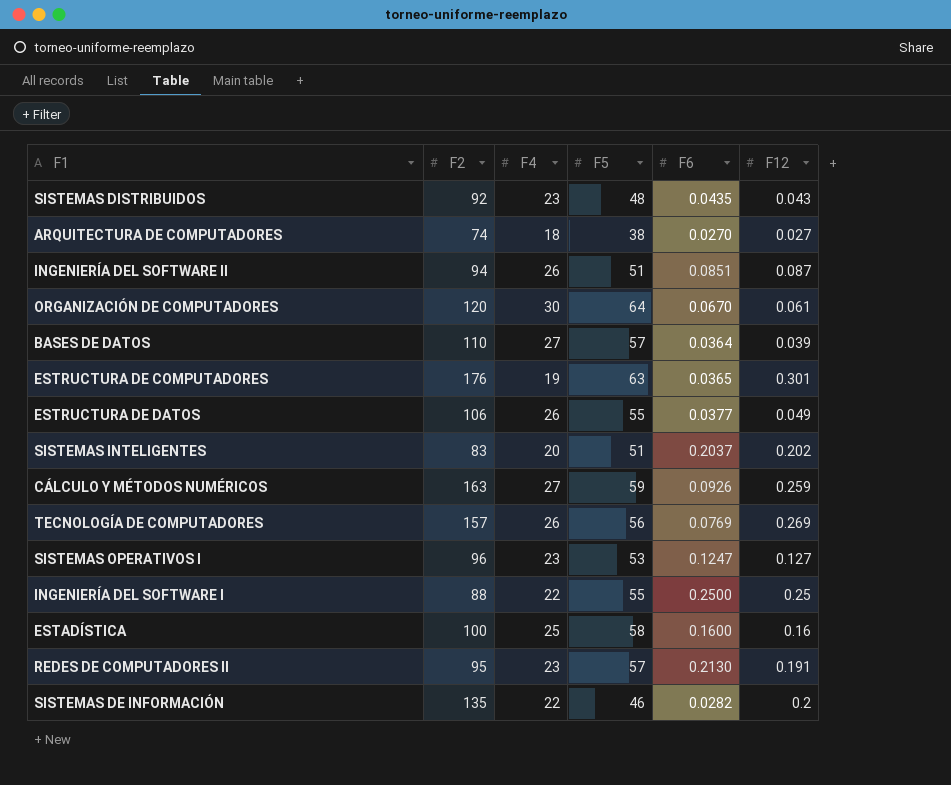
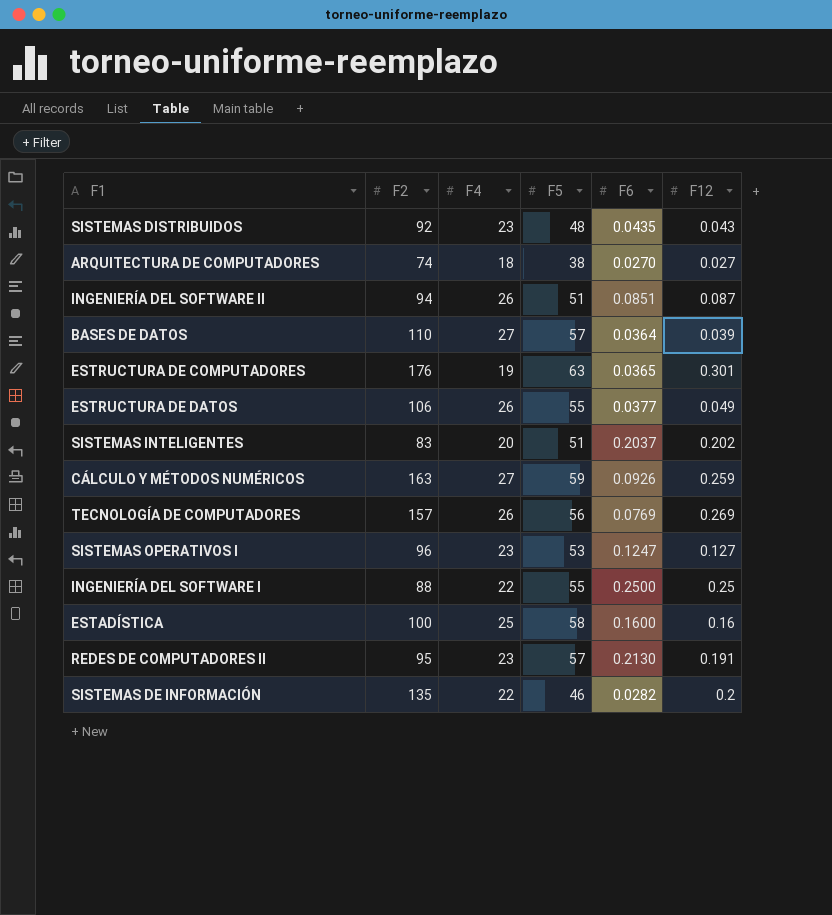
row ORGANIZACIÓN DE COMPUTADORES: 120 | 30 | 64 | 0.0670 | 0.061 -> none

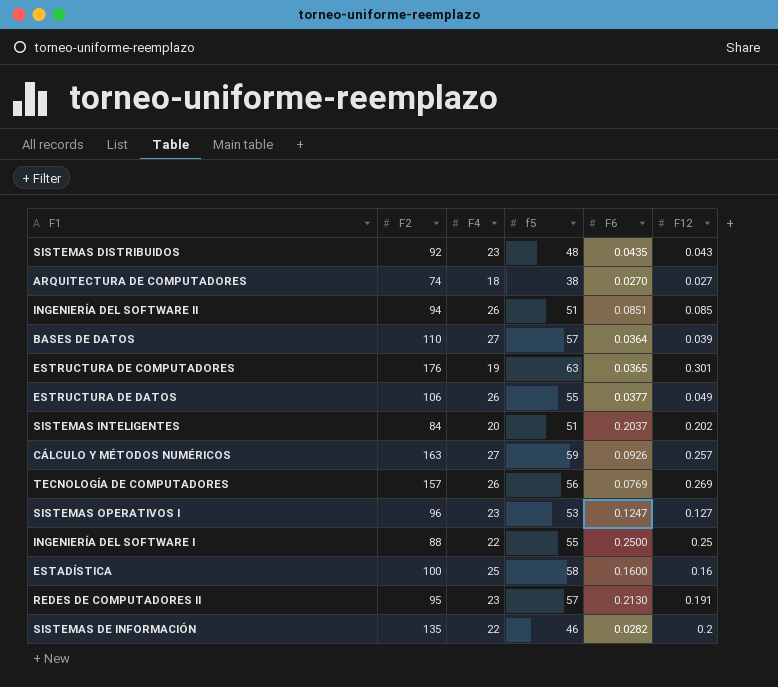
column name: F5 -> f5
INGENIERÍA DEL SOFTWARE II | F12: 0.087 -> 0.085
SISTEMAS INTELIGENTES | F2: 83 -> 84
CÁLCULO Y MÉTODOS NUMÉRICOS | F12: 0.259 -> 0.257

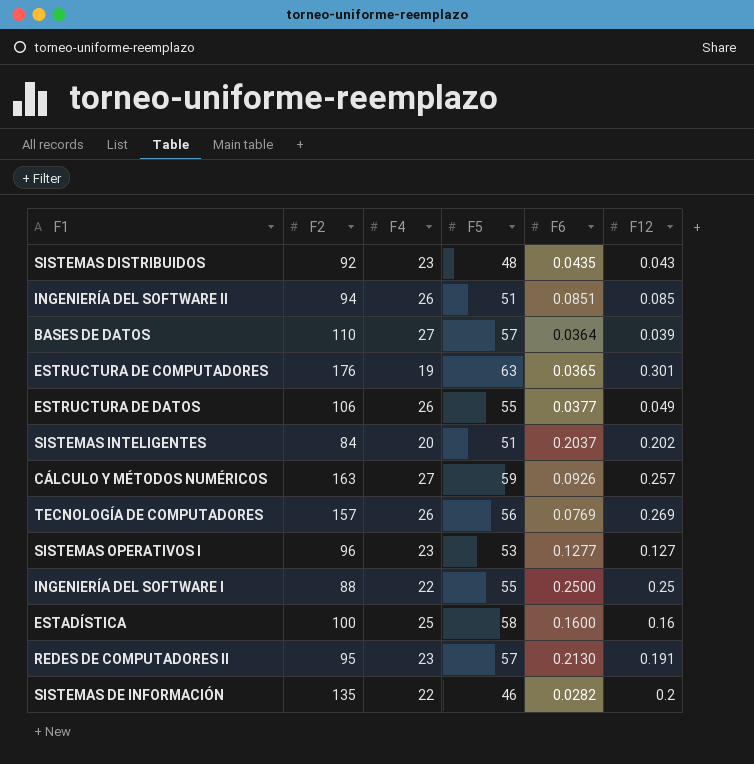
column name: f5 -> F5
row ARQUITECTURA DE COMPUTADORES: 74 | 18 | 38 | 0.0270 | 0.027 -> none
SISTEMAS OPERATIVOS I | F6: 0.1247 -> 0.1277

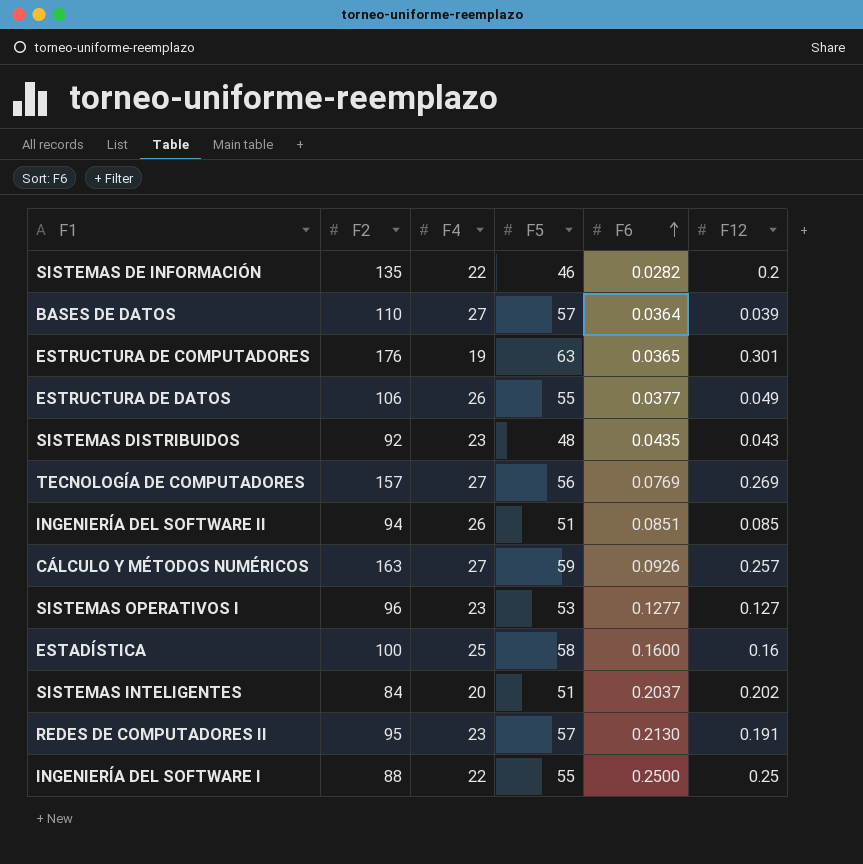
row order: none -> F6 ascending
TECNOLOGÍA DE COMPUTADORES | F4: 26 -> 27

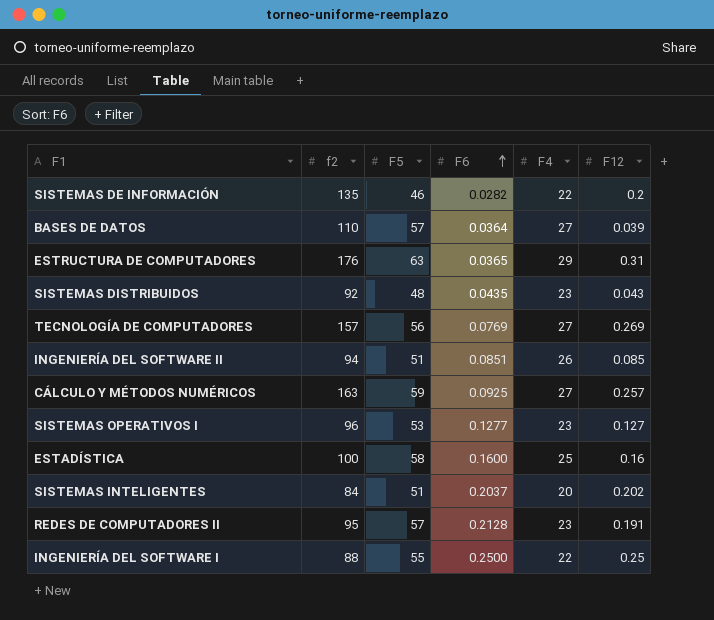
column name: F2 -> f2
column F4 | position: 3 -> 5
row ESTRUCTURA DE DATOS: 106 | 26 | 55 | 0.0377 | 0.049 -> none
ESTRUCTURA DE COMPUTADORES | F4: 19 -> 29
ESTRUCTURA DE COMPUTADORES | F12: 0.301 -> 0.31
CÁLCULO Y MÉTODOS NUMÉRICOS | F6: 0.0926 -> 0.0925
REDES DE COMPUTADORES II | F6: 0.2130 -> 0.2128

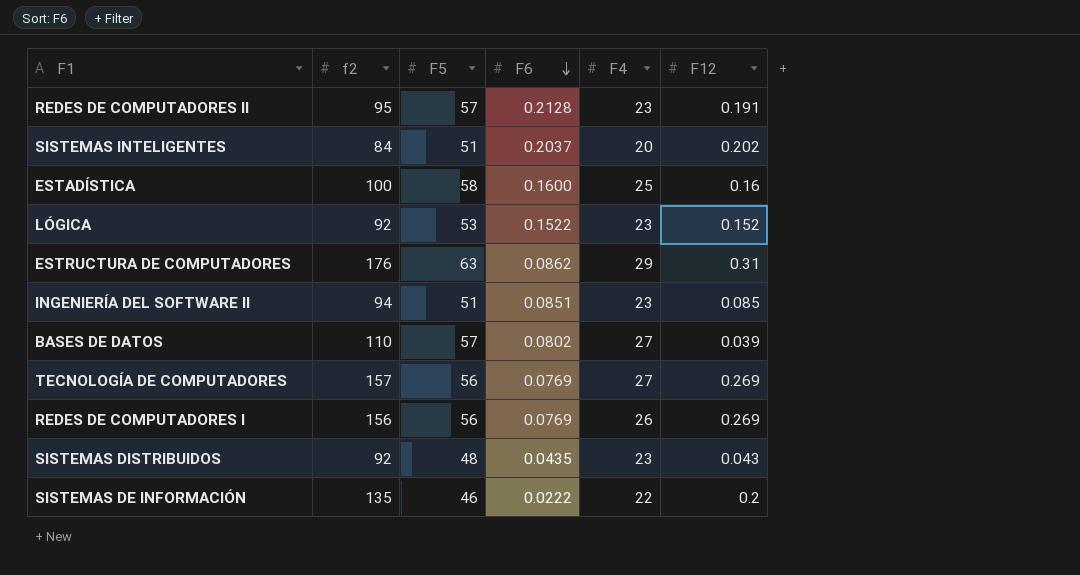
row order: F6 ascending -> F6 descending
row CÁLCULO Y MÉTODOS NUMÉRICOS: 163 | 59 | 0.0925 | 27 | 0.257 -> none
row SISTEMAS OPERATIVOS I: 96 | 53 | 0.1277 | 23 | 0.127 -> none
row INGENIERÍA DEL SOFTWARE I: 88 | 55 | 0.2500 | 22 | 0.25 -> none
row LÓGICA: none -> 92 | 53 | 0.1522 | 23 | 0.152
ESTRUCTURA DE COMPUTADORES | F6: 0.0365 -> 0.0862
INGENIERÍA DEL SOFTWARE II | F4: 26 -> 23
BASES DE DATOS | F6: 0.0364 -> 0.0802
row REDES DE COMPUTADORES I: none -> 156 | 56 | 0.0769 | 26 | 0.269
SISTEMAS DE INFORMACIÓN | F6: 0.0282 -> 0.0222

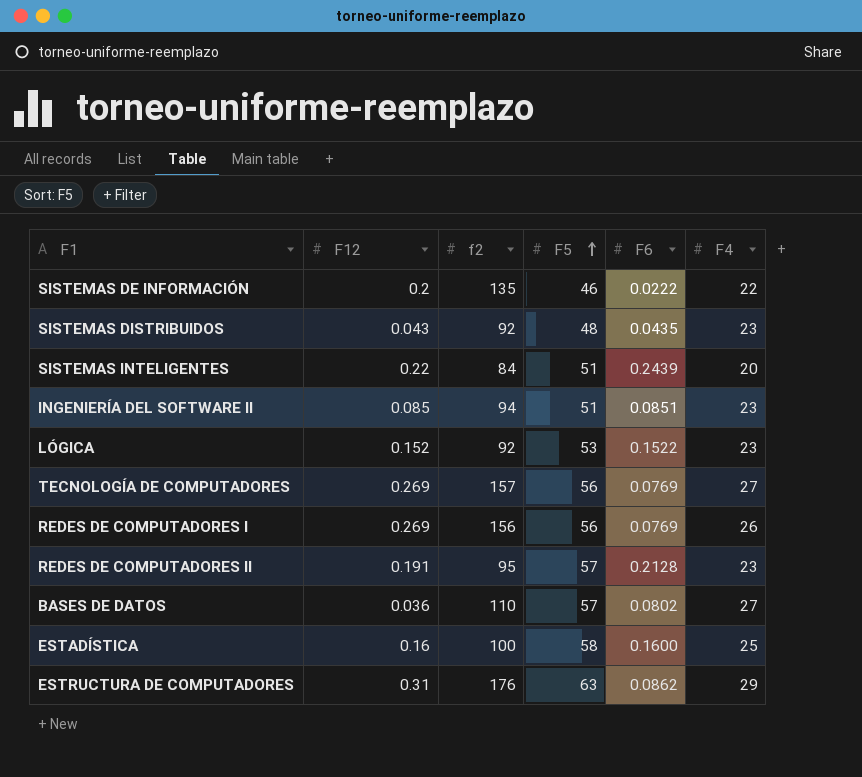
row order: F6 descending -> F5 ascending
column F12 | position: 6 -> 2
SISTEMAS INTELIGENTES | F12: 0.202 -> 0.22
SISTEMAS INTELIGENTES | F6: 0.2037 -> 0.2439
BASES DE DATOS | F12: 0.039 -> 0.036

